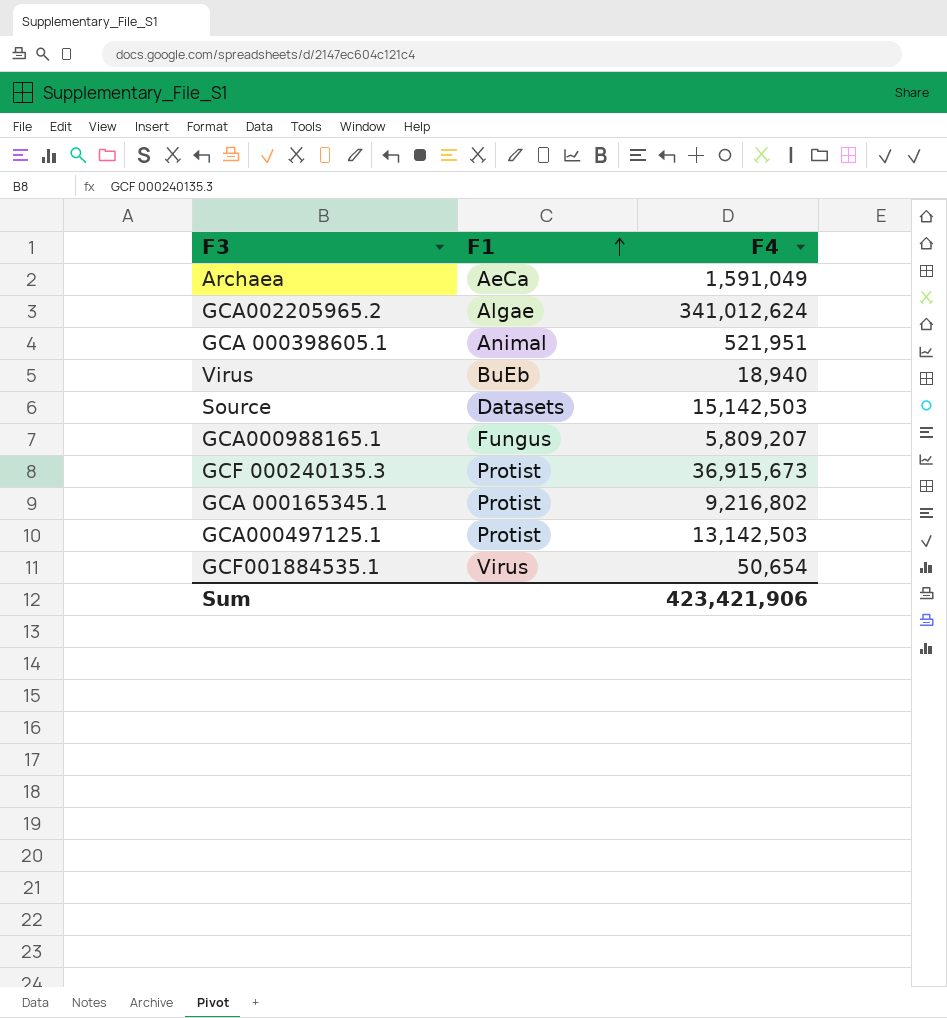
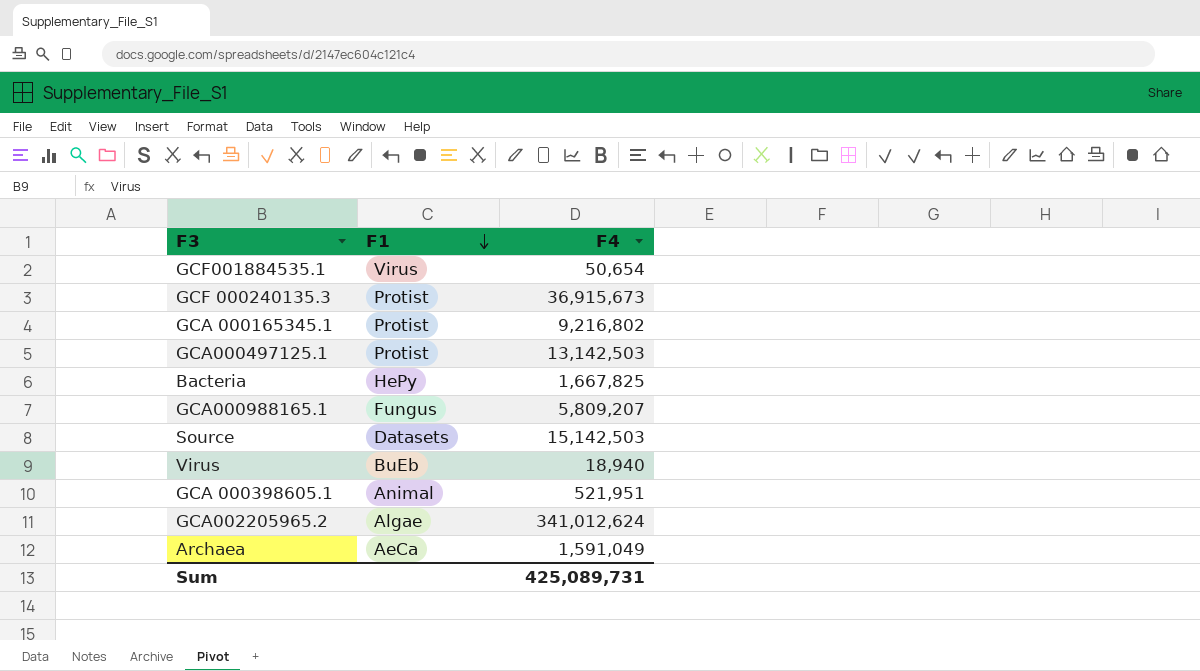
row order: F1 ascending -> F1 descending
row Bacteria: none -> HePy | 1,667,825
Sum | F4: 423,421,906 -> 425,089,731

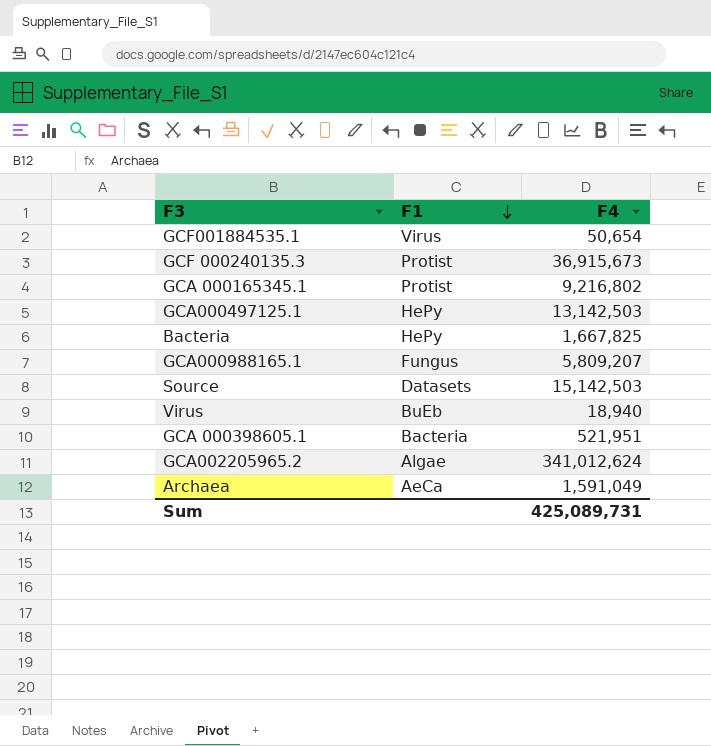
GCA000497125.1 | F1: Protist -> HePy
GCA 000398605.1 | F1: Animal -> Bacteria

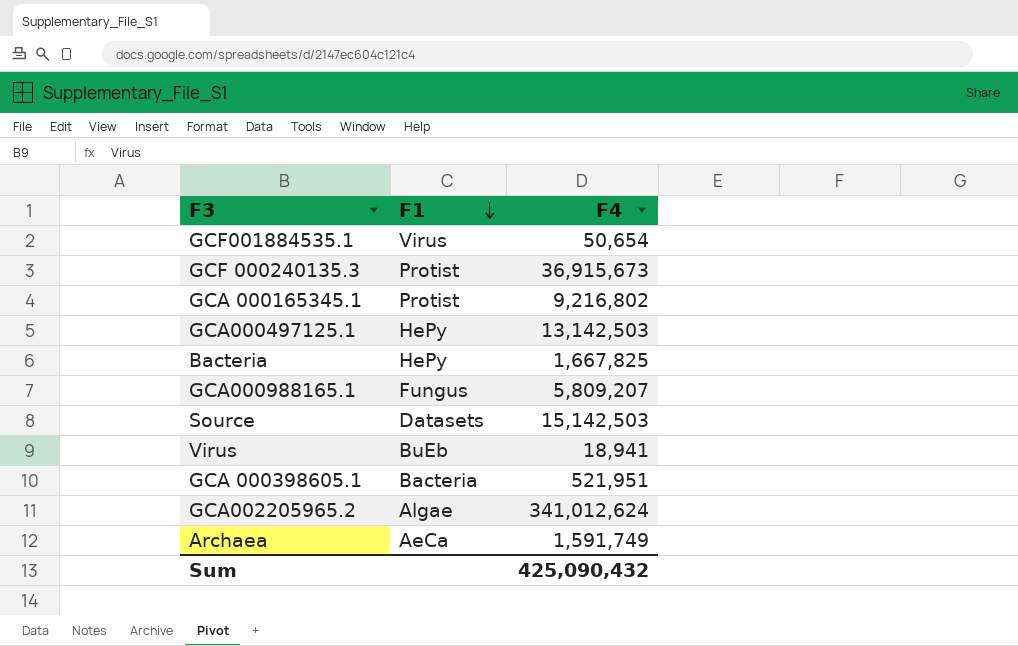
Virus | F4: 18,940 -> 18,941
Archaea | F4: 1,591,049 -> 1,591,749
Sum | F4: 425,089,731 -> 425,090,432

